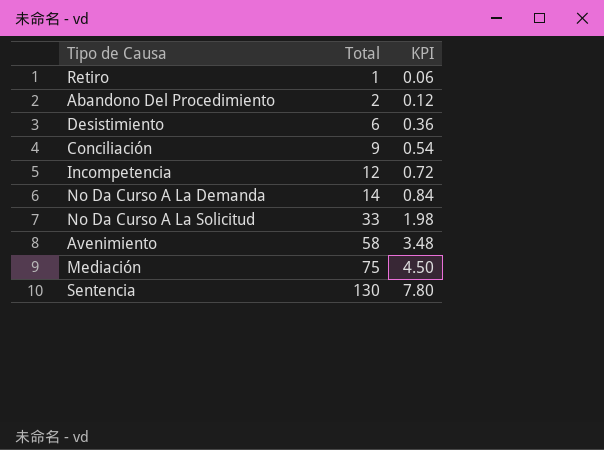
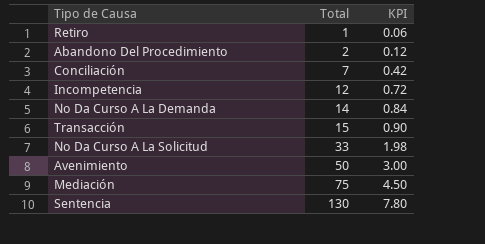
row Desistimiento: 6 | 0.36 -> none
Conciliación | Total: 9 -> 7
Conciliación | KPI: 0.54 -> 0.42
row Transacción: none -> 15 | 0.90
Avenimiento | Total: 58 -> 50
Avenimiento | KPI: 3.48 -> 3.00

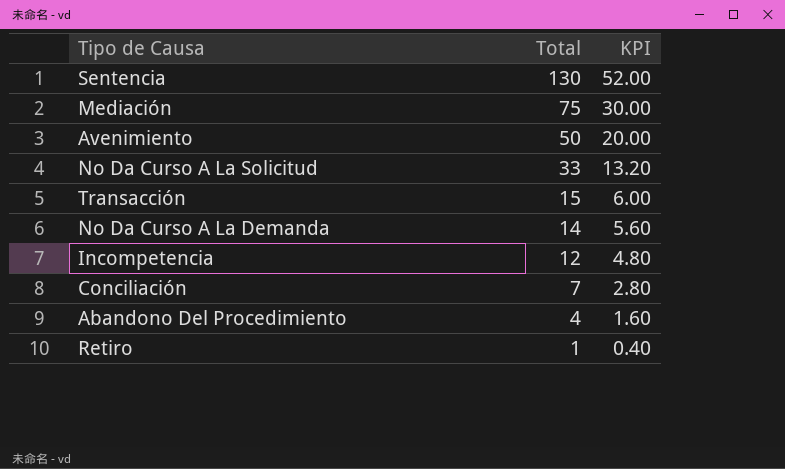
row order: Total ascending -> Total descending
column KPI | formula: [Total] * 0.06 -> [Total] * 0.4
Abandono Del Procedimiento | Total: 2 -> 4

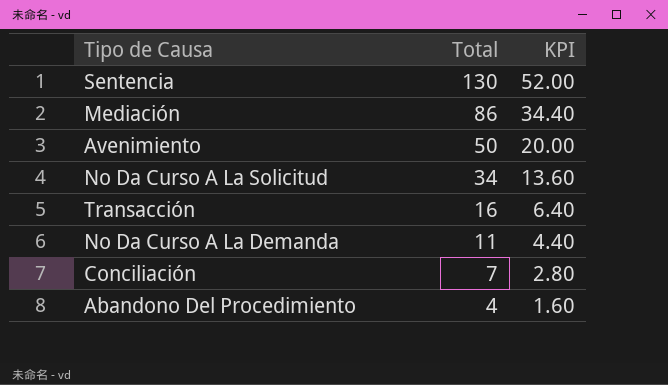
row Incompetencia: 12 | 4.80 -> none
row Retiro: 1 | 0.40 -> none
Mediación | Total: 75 -> 86
Mediación | KPI: 30.00 -> 34.40
No Da Curso A La Solicitud | Total: 33 -> 34
No Da Curso A La Solicitud | KPI: 13.20 -> 13.60
Transacción | Total: 15 -> 16
Transacción | KPI: 6.00 -> 6.40
No Da Curso A La Demanda | Total: 14 -> 11
No Da Curso A La Demanda | KPI: 5.60 -> 4.40

